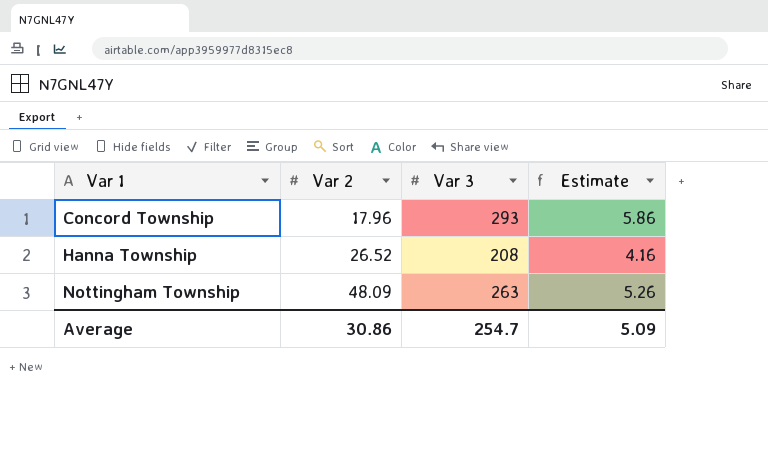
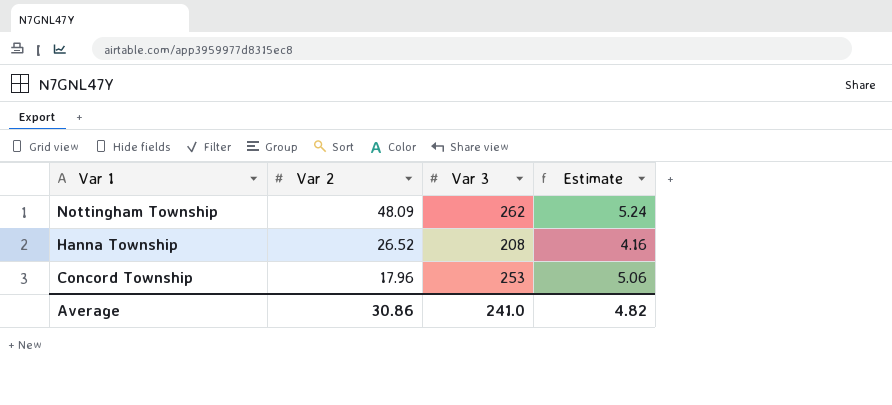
row order: Var 1 ascending -> Var 1 descending
Nottingham Township | Var 3: 263 -> 262
Nottingham Township | Estimate: 5.26 -> 5.24
Concord Township | Var 3: 293 -> 253
Concord Township | Estimate: 5.86 -> 5.06
Average | Var 3: 254.7 -> 241.0
Average | Estimate: 5.09 -> 4.82

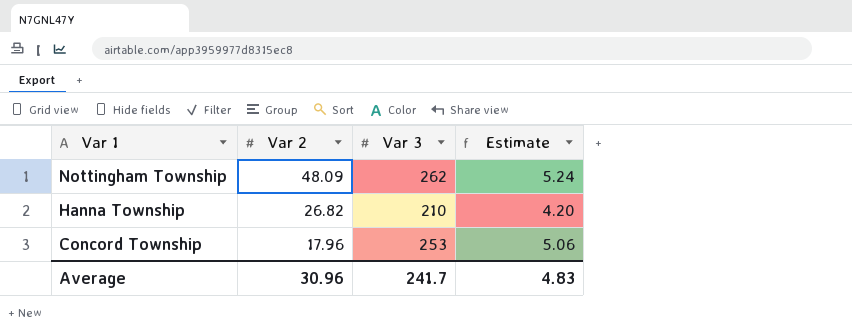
Hanna Township | Var 2: 26.52 -> 26.82
Hanna Township | Var 3: 208 -> 210
Hanna Township | Estimate: 4.16 -> 4.20
Average | Var 2: 30.86 -> 30.96
Average | Var 3: 241.0 -> 241.7
Average | Estimate: 4.82 -> 4.83

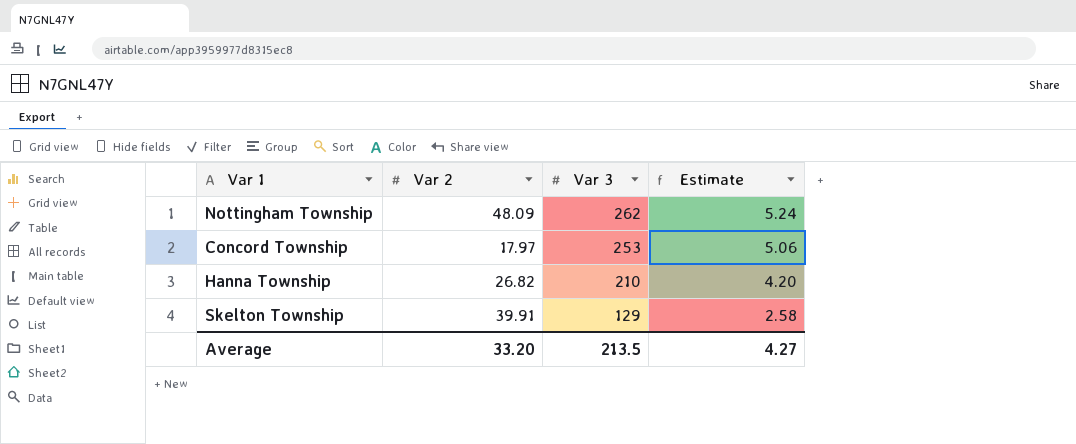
row order: Var 1 descending -> Var 3 descending
Concord Township | Var 2: 17.96 -> 17.97
row Skelton Township: none -> 39.91 | 129 | 2.58
Average | Var 2: 30.96 -> 33.20
Average | Var 3: 241.7 -> 213.5
Average | Estimate: 4.83 -> 4.27

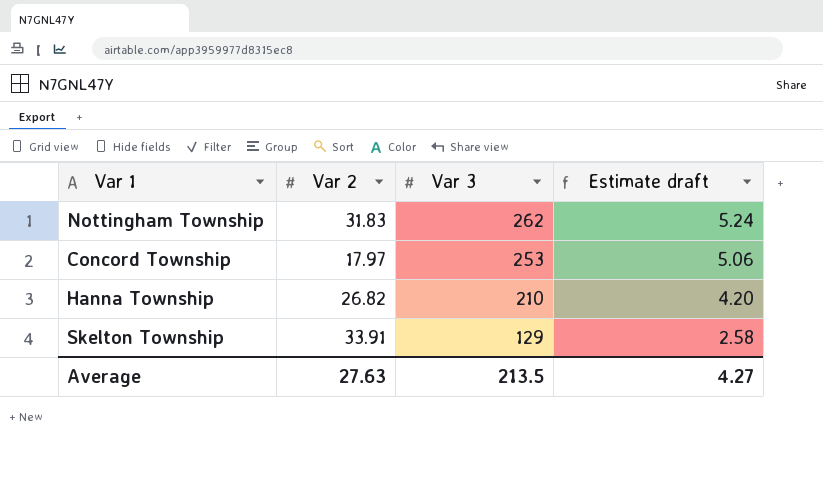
column name: Estimate -> Estimate draft
Nottingham Township | Var 2: 48.09 -> 31.83
Skelton Township | Var 2: 39.91 -> 33.91
Average | Var 2: 33.20 -> 27.63

